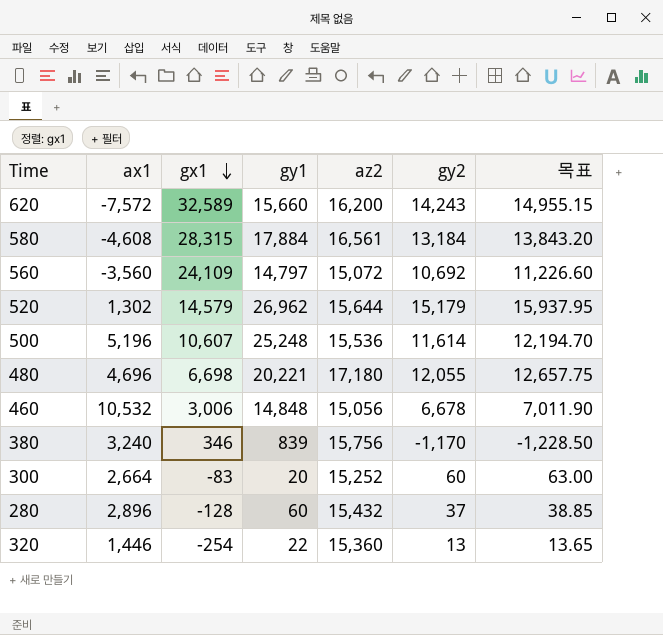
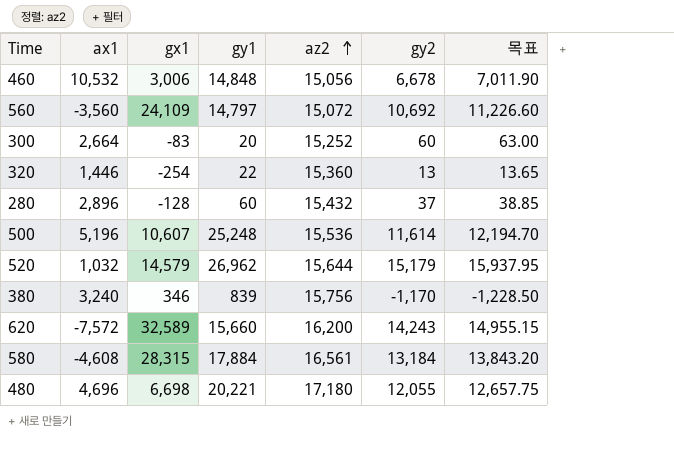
row order: gx1 descending -> az2 ascending
520 | ax1: 1,302 -> 1,032

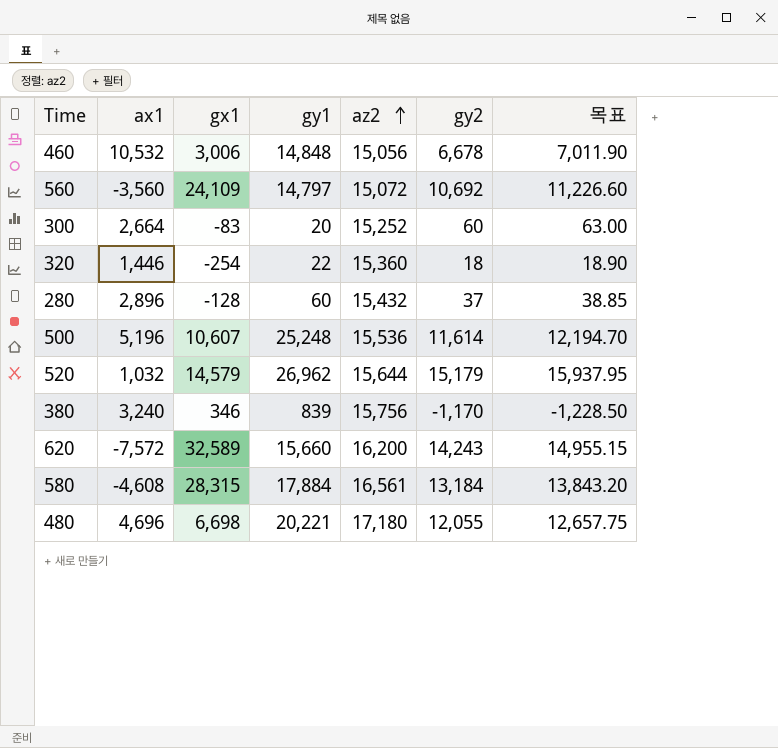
320 | gy2: 13 -> 18
320 | 목표: 13.65 -> 18.90

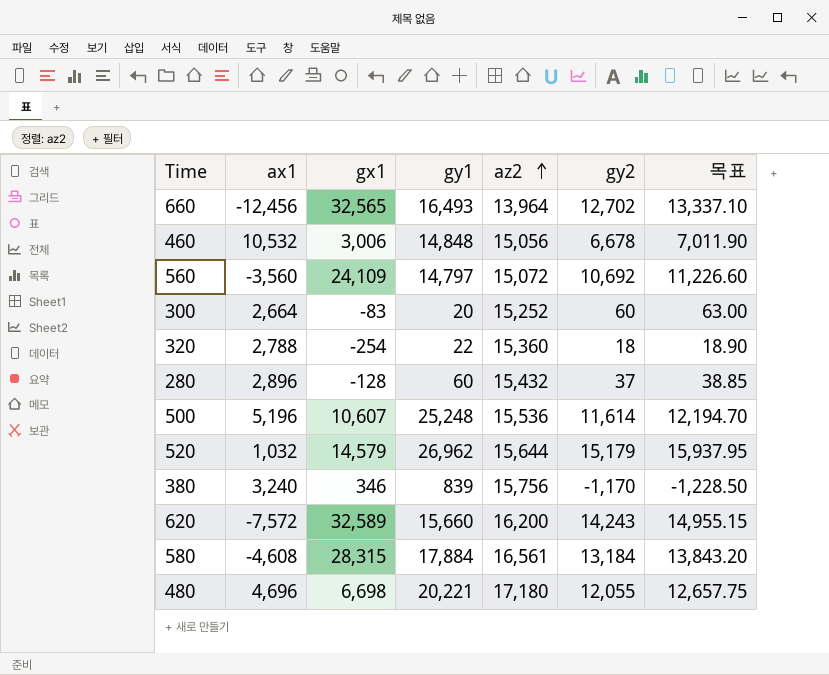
row 660: none -> -12,456 | 32,565 | 16,493 | 13,964 | 12,702 | 13,337.10
320 | ax1: 1,446 -> 2,788

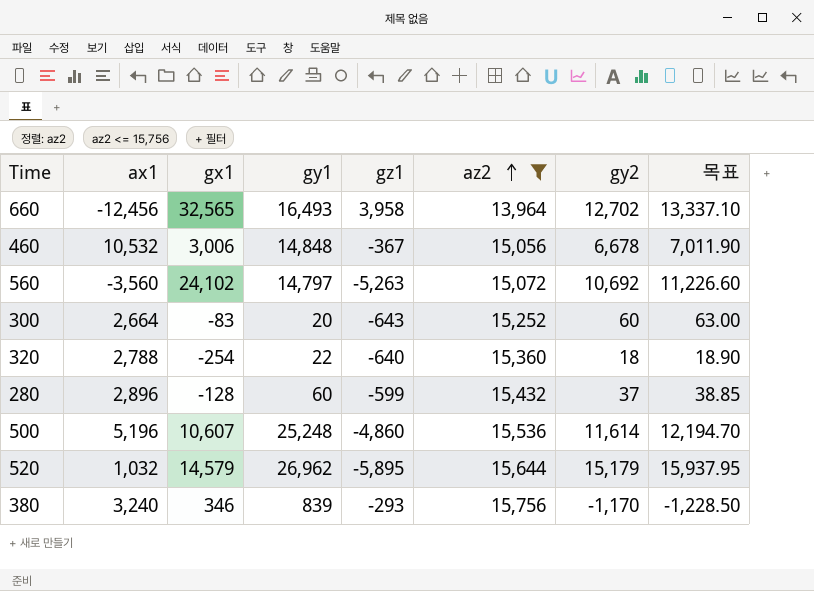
filter: none -> az2 <= 15,756
column gz1 | position: none -> 5
560 | gx1: 24,109 -> 24,102

